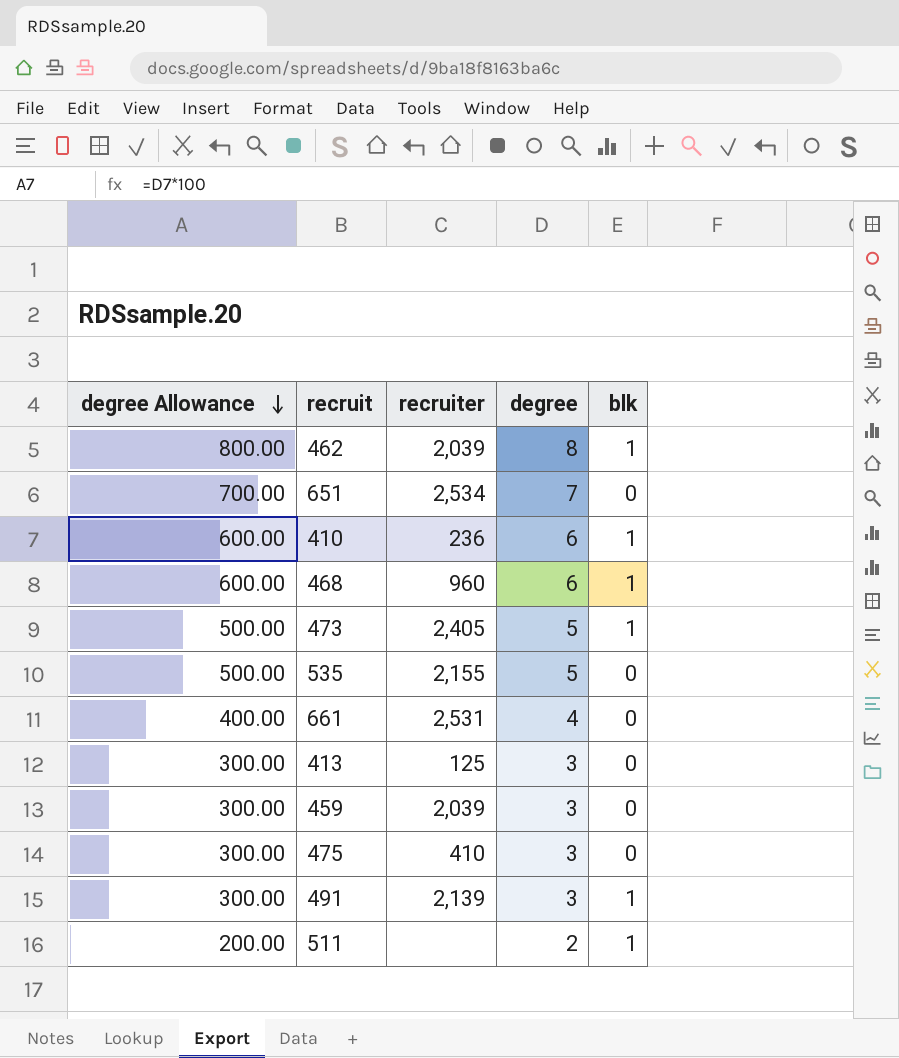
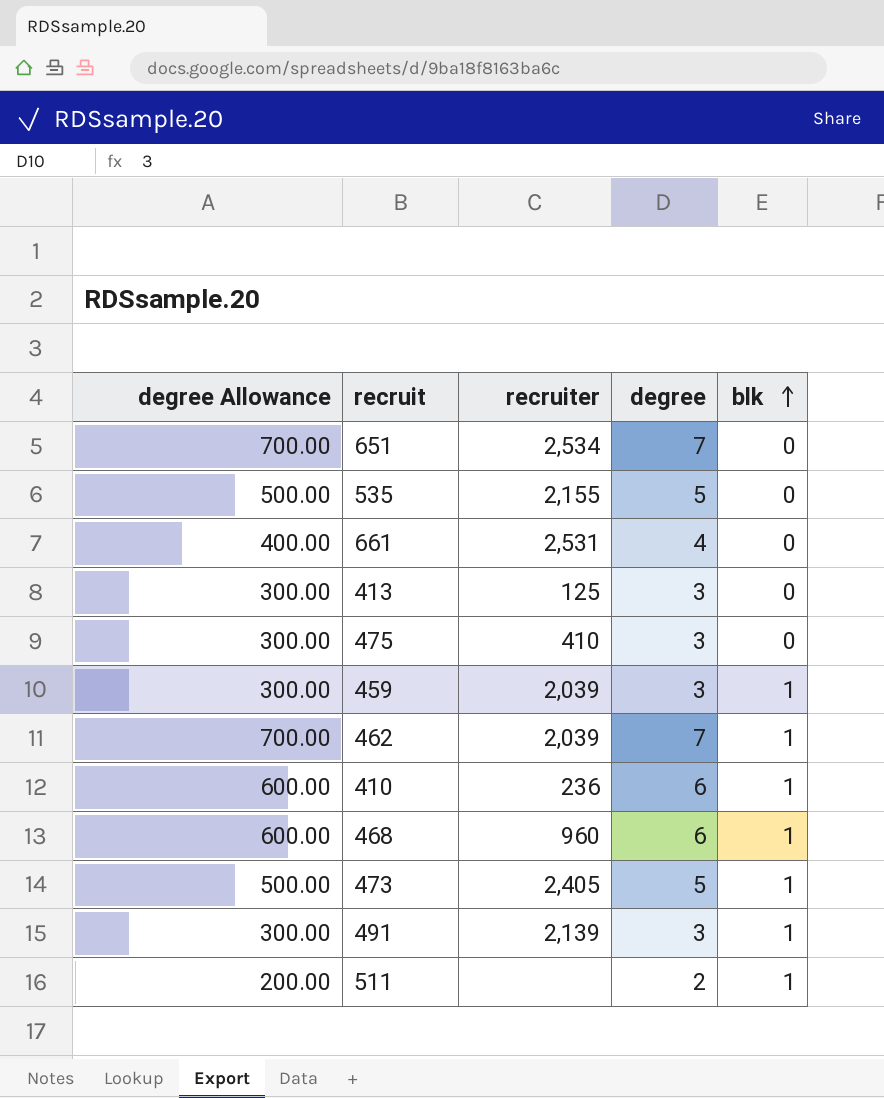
row order: degree Allowance descending -> blk ascending
459 | blk: 0 -> 1
462 | degree Allowance: 800.00 -> 700.00
462 | degree: 8 -> 7

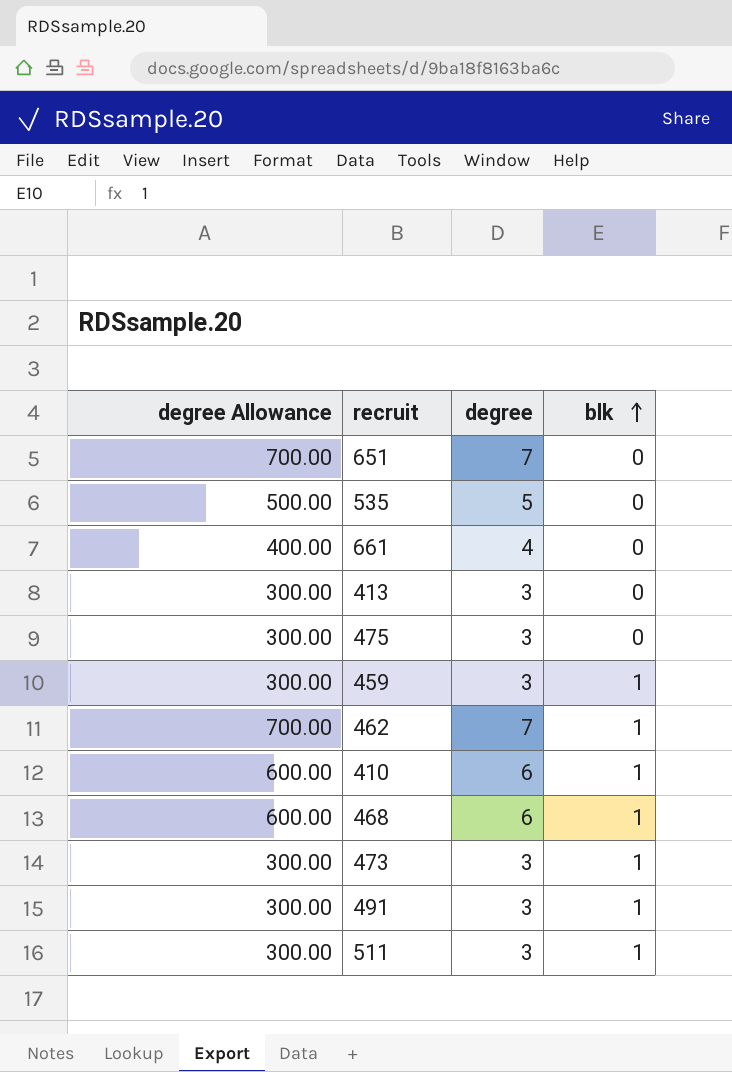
column recruiter | position: 3 -> none
473 | degree Allowance: 500.00 -> 300.00
473 | degree: 5 -> 3
511 | degree Allowance: 200.00 -> 300.00
511 | degree: 2 -> 3

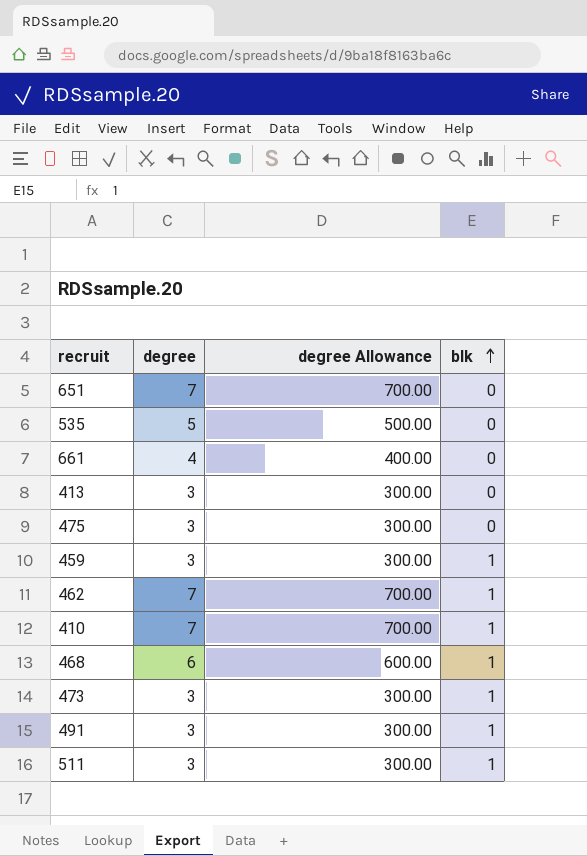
column degree Allowance | position: 1 -> 3
410 | degree: 6 -> 7
410 | degree Allowance: 600.00 -> 700.00

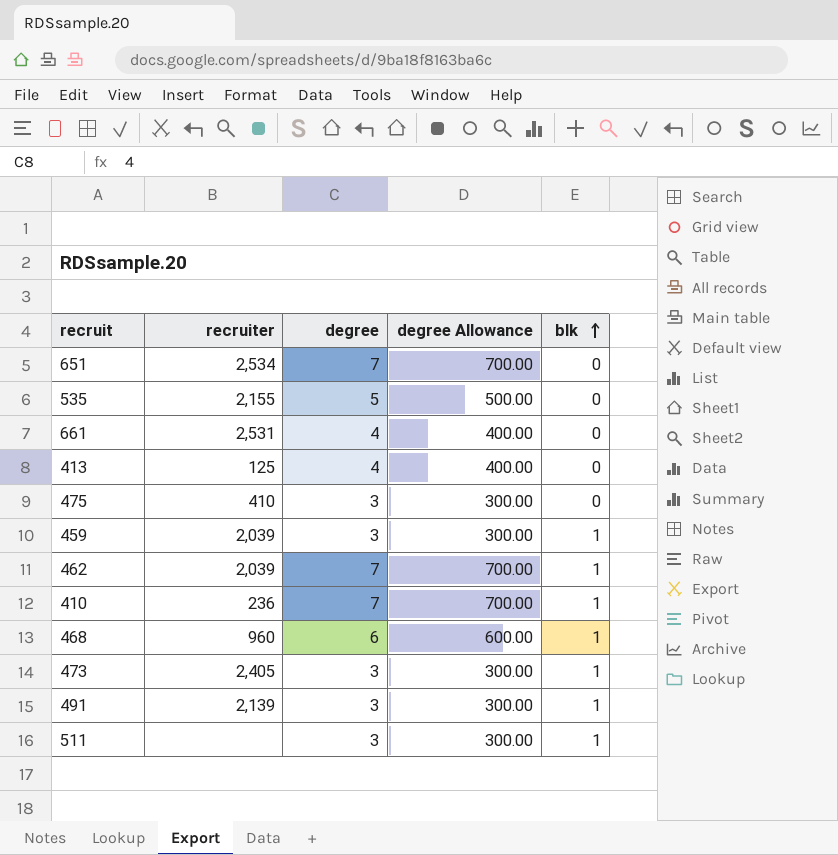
column recruiter | position: none -> 2
413 | degree: 3 -> 4
413 | degree Allowance: 300.00 -> 400.00

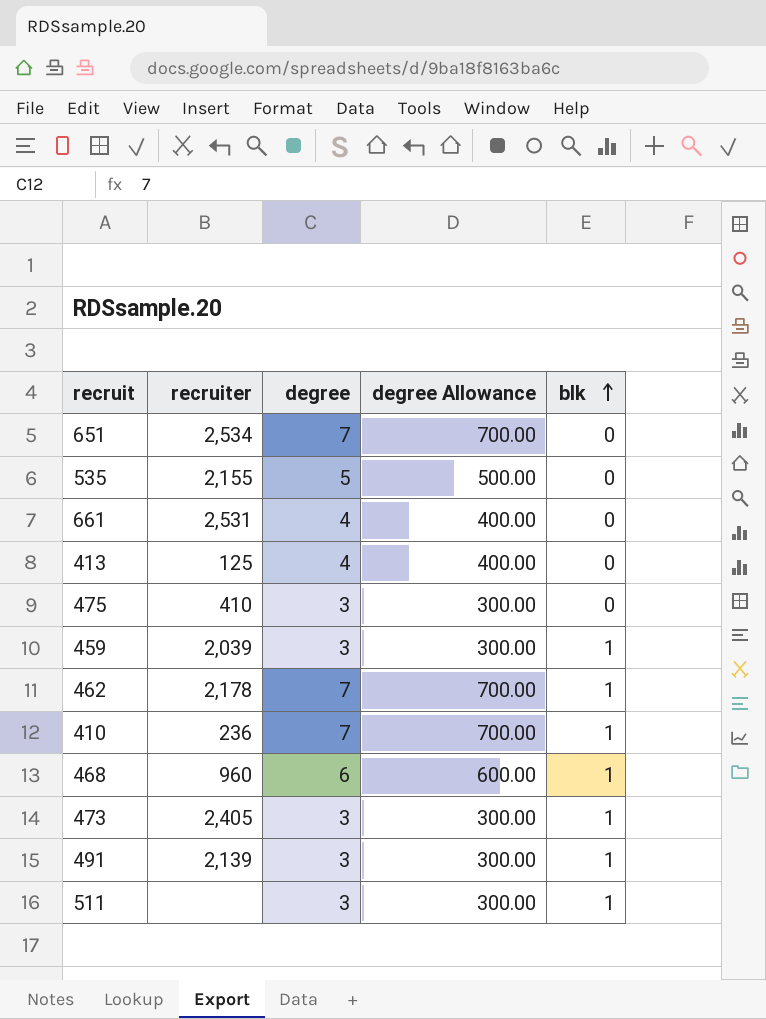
462 | recruiter: 2,039 -> 2,178

